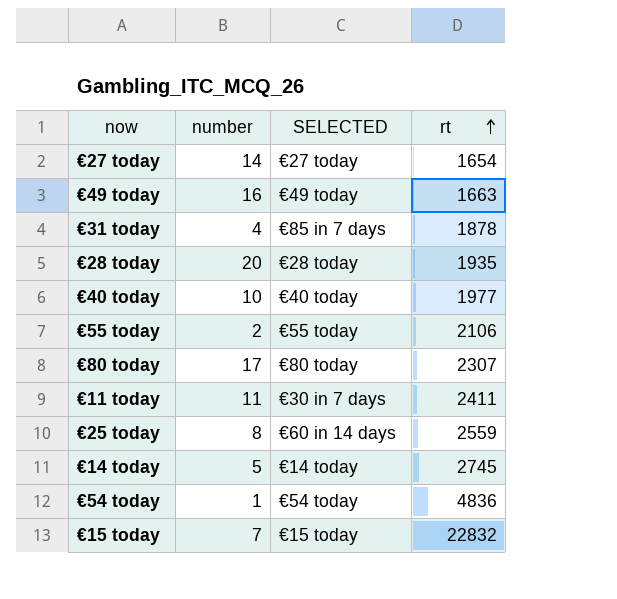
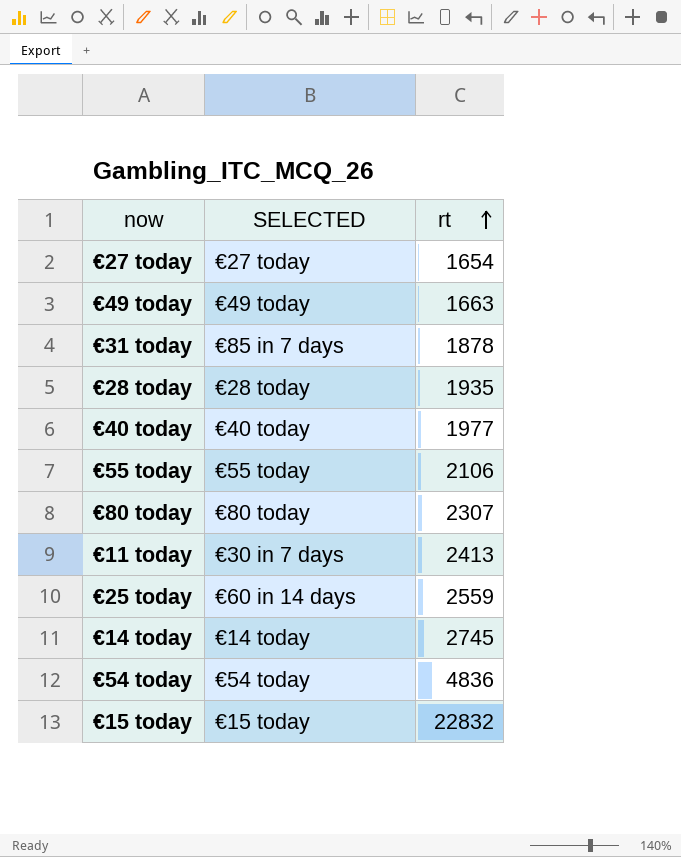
column number | position: 2 -> none
€11 today | rt: 2411 -> 2413

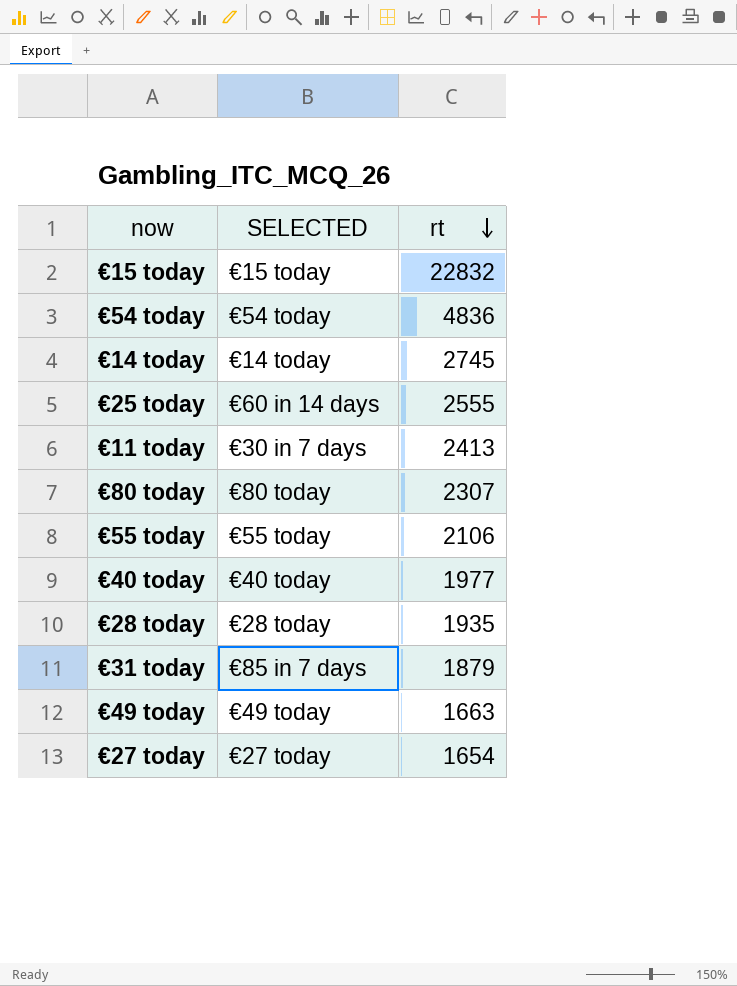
row order: rt ascending -> rt descending
€25 today | rt: 2559 -> 2555
€31 today | rt: 1878 -> 1879

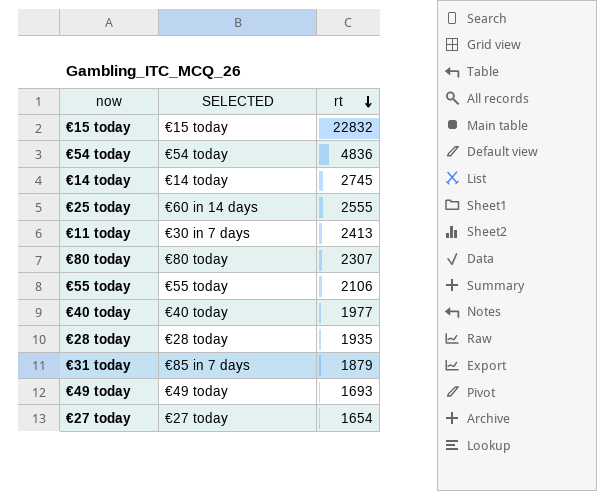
€49 today | rt: 1663 -> 1693

